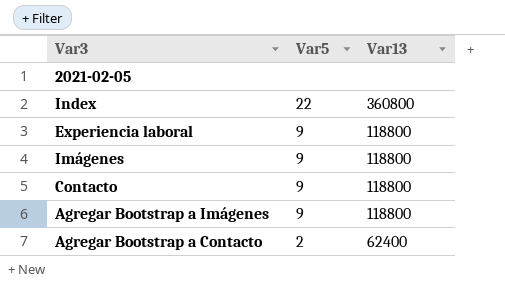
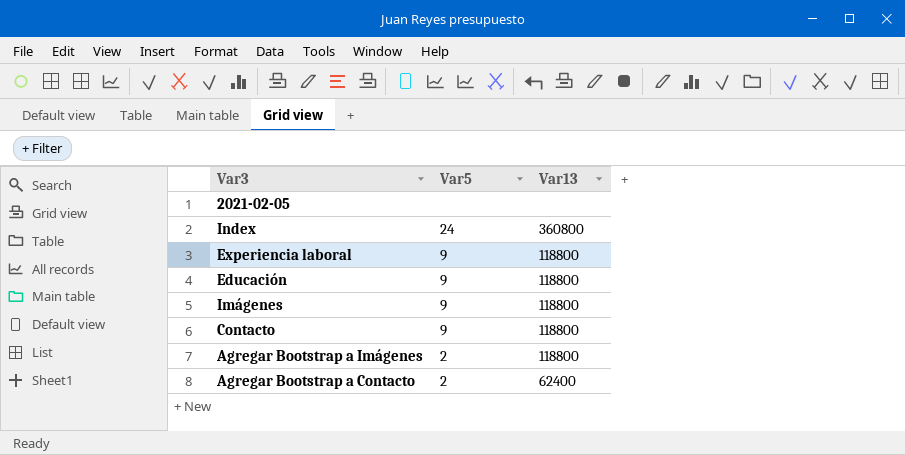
Index | Var5: 22 -> 24
row Educación: none -> 9 | 118800
Agregar Bootstrap a Imágenes | Var5: 9 -> 2

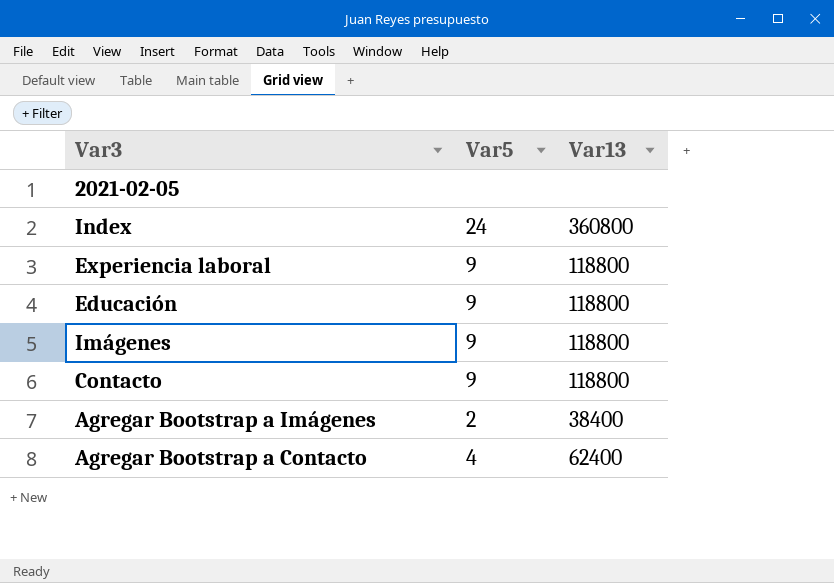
Agregar Bootstrap a Imágenes | Var13: 118800 -> 38400
Agregar Bootstrap a Contacto | Var5: 2 -> 4

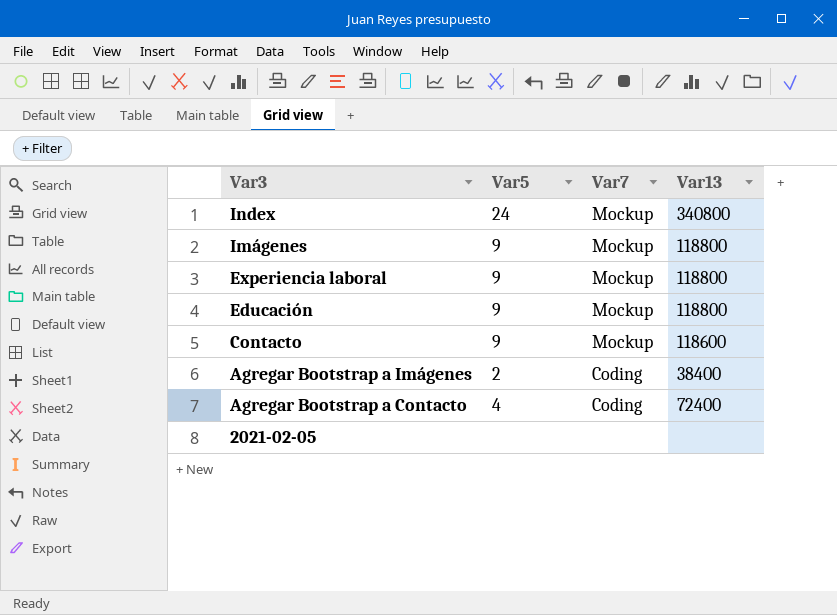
row order: none -> Var3 descending
column Var7 | position: none -> 3
Index | Var13: 360800 -> 340800
Contacto | Var13: 118800 -> 118600
Agregar Bootstrap a Contacto | Var13: 62400 -> 72400

